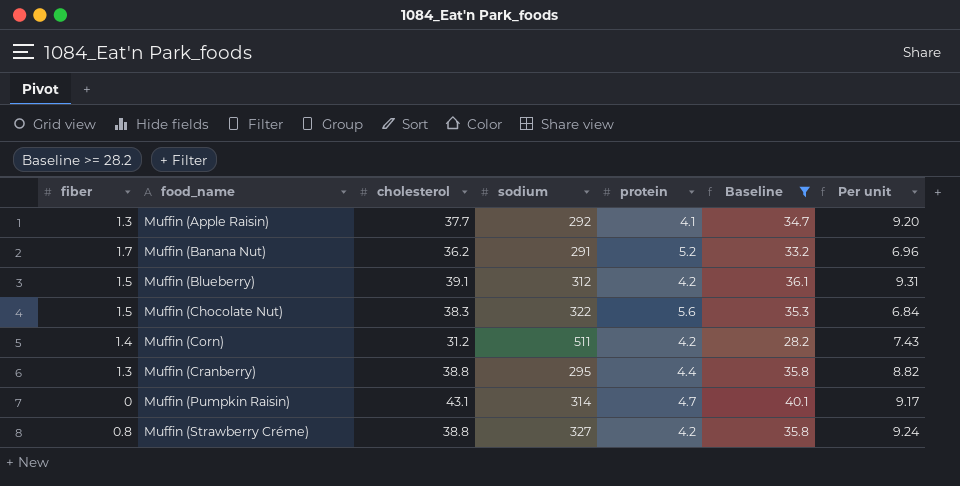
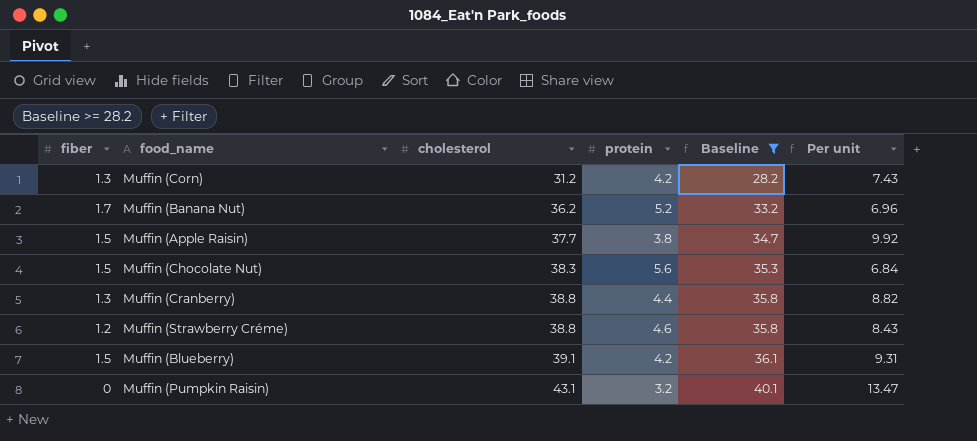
row order: food_name ascending -> cholesterol ascending
column sodium | position: 4 -> none
Muffin (Corn) | fiber: 1.4 -> 1.3
Muffin (Apple Raisin) | fiber: 1.3 -> 1.5
Muffin (Apple Raisin) | protein: 4.1 -> 3.8
Muffin (Apple Raisin) | Per unit: 9.20 -> 9.92
Muffin (Strawberry Créme) | fiber: 0.8 -> 1.2
Muffin (Strawberry Créme) | protein: 4.2 -> 4.6
Muffin (Strawberry Créme) | Per unit: 9.24 -> 8.43
Muffin (Pumpkin Raisin) | protein: 4.7 -> 3.2
Muffin (Pumpkin Raisin) | Per unit: 9.17 -> 13.47

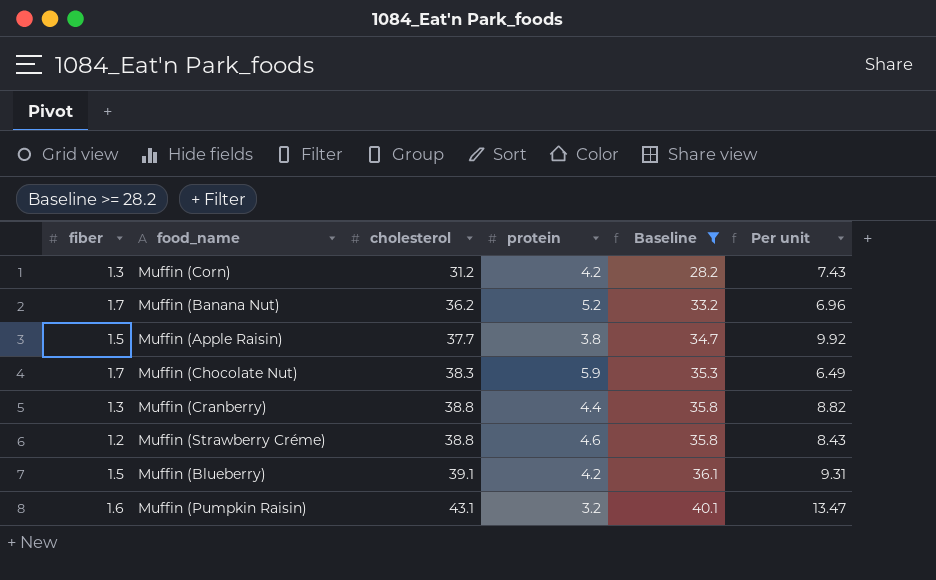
Muffin (Chocolate Nut) | fiber: 1.5 -> 1.7
Muffin (Chocolate Nut) | protein: 5.6 -> 5.9
Muffin (Chocolate Nut) | Per unit: 6.84 -> 6.49
Muffin (Pumpkin Raisin) | fiber: 0 -> 1.6

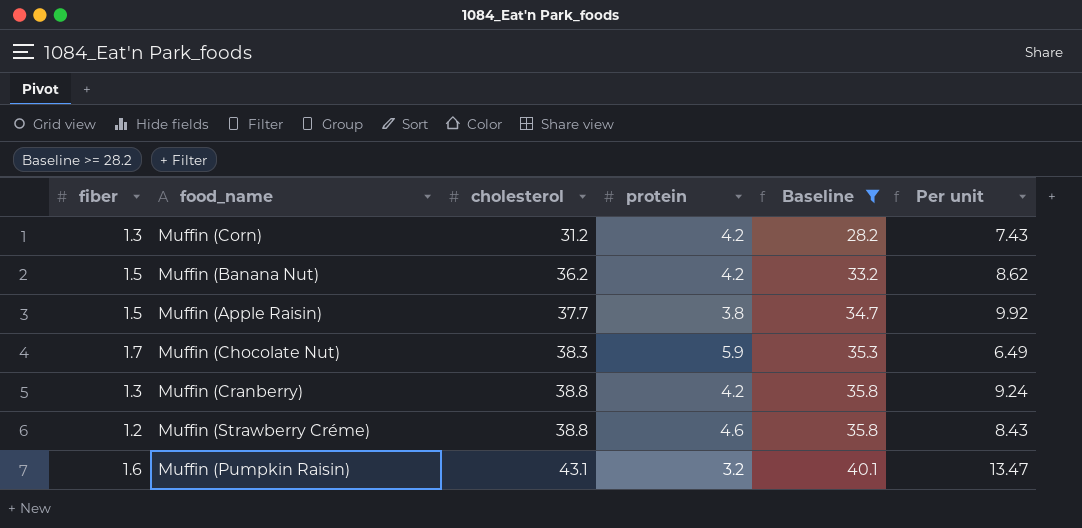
row Muffin (Blueberry): 1.5 | 39.1 | 4.2 | 36.1 | 9.31 -> none
Muffin (Banana Nut) | fiber: 1.7 -> 1.5
Muffin (Banana Nut) | protein: 5.2 -> 4.2
Muffin (Banana Nut) | Per unit: 6.96 -> 8.62
Muffin (Cranberry) | protein: 4.4 -> 4.2
Muffin (Cranberry) | Per unit: 8.82 -> 9.24

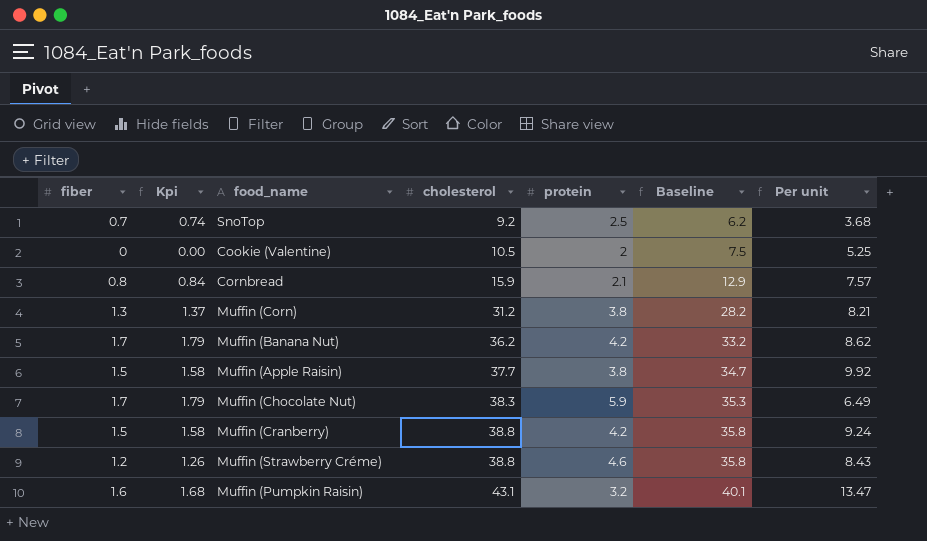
filter: Baseline >= 28.2 -> none
column Kpi | formula: none -> [fiber] * 1.05
Muffin (Corn) | protein: 4.2 -> 3.8
Muffin (Corn) | Per unit: 7.43 -> 8.21
Muffin (Banana Nut) | fiber: 1.5 -> 1.7
Muffin (Cranberry) | fiber: 1.3 -> 1.5

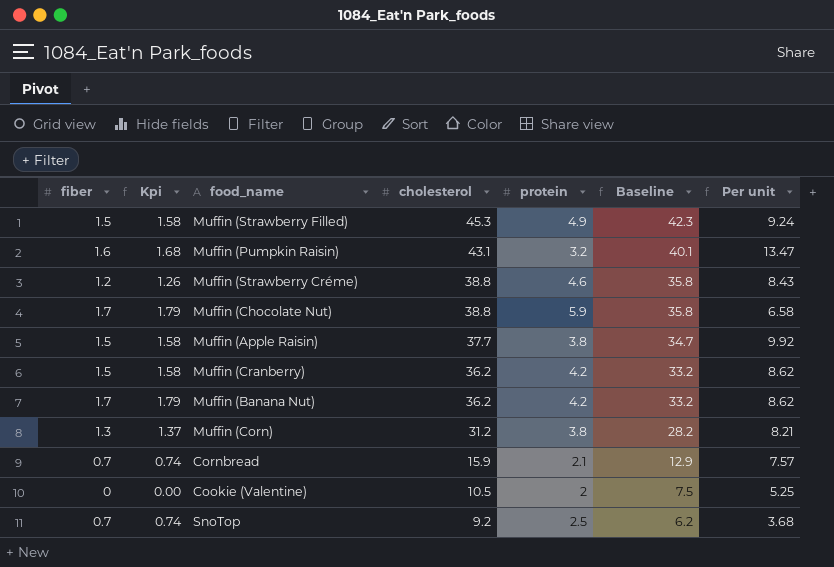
row order: cholesterol ascending -> cholesterol descending
row Muffin (Strawberry Filled): none -> 1.5 | 1.58 | 45.3 | 4.9 | 42.3 | 9.24
Muffin (Chocolate Nut) | cholesterol: 38.3 -> 38.8
Muffin (Chocolate Nut) | Baseline: 35.3 -> 35.8
Muffin (Chocolate Nut) | Per unit: 6.49 -> 6.58
Muffin (Cranberry) | cholesterol: 38.8 -> 36.2
Muffin (Cranberry) | Baseline: 35.8 -> 33.2
Muffin (Cranberry) | Per unit: 9.24 -> 8.62
Cornbread | fiber: 0.8 -> 0.7
Cornbread | Kpi: 0.84 -> 0.74

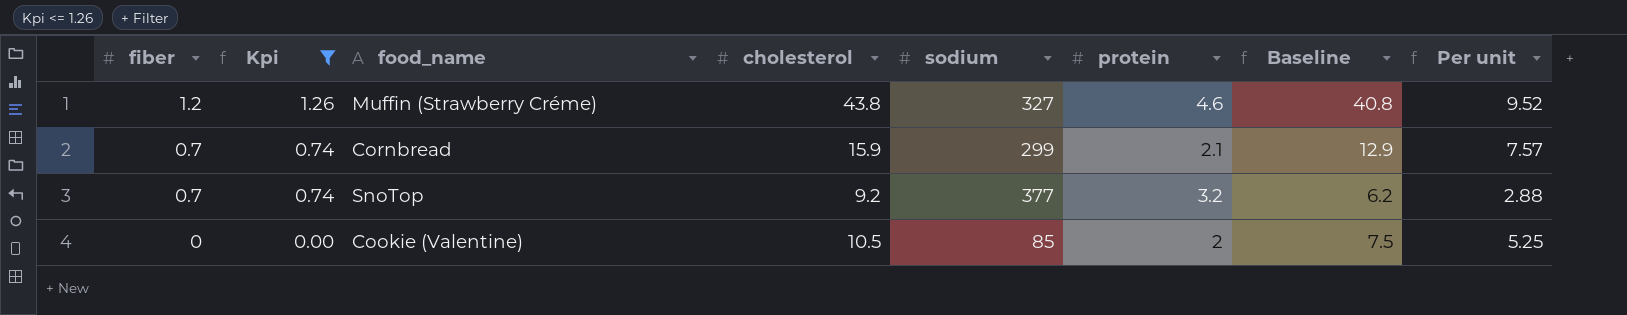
filter: none -> Kpi <= 1.26
row order: cholesterol descending -> fiber descending
column sodium | position: none -> 5
Muffin (Strawberry Créme) | cholesterol: 38.8 -> 43.8
Muffin (Strawberry Créme) | Baseline: 35.8 -> 40.8
Muffin (Strawberry Créme) | Per unit: 8.43 -> 9.52
SnoTop | protein: 2.5 -> 3.2
SnoTop | Per unit: 3.68 -> 2.88

